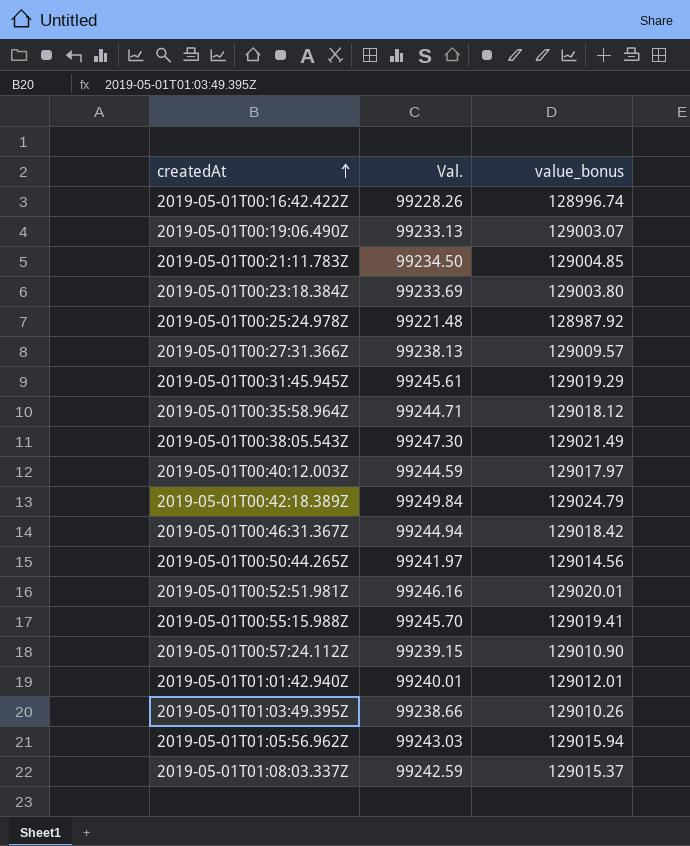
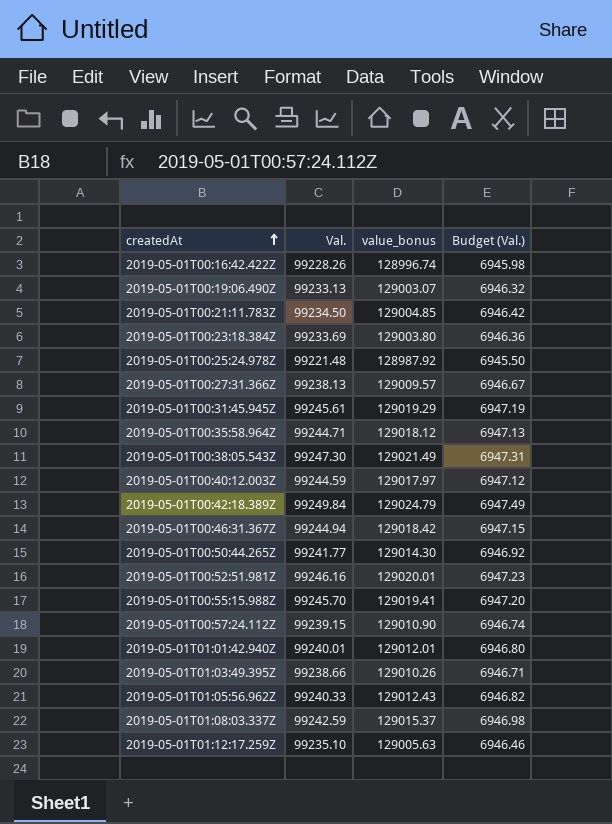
column Budget (Val.) | formula: none -> [Val.] * 0.07
2019-05-01T00:50:44.265Z | Val.: 99241.97 -> 99241.77
2019-05-01T00:50:44.265Z | value_bonus: 129014.56 -> 129014.30
2019-05-01T01:05:56.962Z | Val.: 99243.03 -> 99240.33
2019-05-01T01:05:56.962Z | value_bonus: 129015.94 -> 129012.43
row 2019-05-01T01:12:17.259Z: none -> 99235.10 | 129005.63 | 6946.46

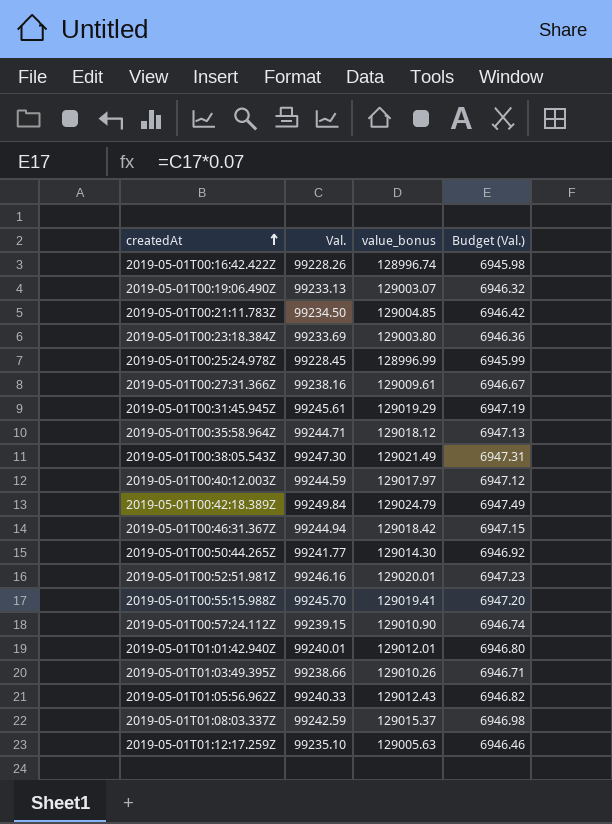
2019-05-01T00:25:24.978Z | Val.: 99221.48 -> 99228.45
2019-05-01T00:25:24.978Z | value_bonus: 128987.92 -> 128996.99
2019-05-01T00:25:24.978Z | Budget (Val.): 6945.50 -> 6945.99
2019-05-01T00:27:31.366Z | Val.: 99238.13 -> 99238.16
2019-05-01T00:27:31.366Z | value_bonus: 129009.57 -> 129009.61

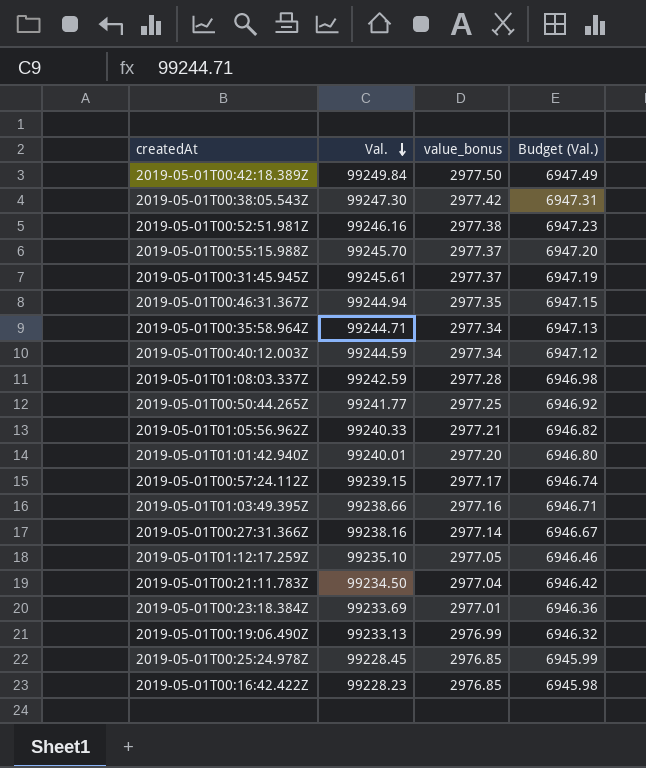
row order: createdAt ascending -> Val. descending
column value_bonus | formula: [Val.] * 1.3 -> [Val.] * 0.03
2019-05-01T00:16:42.422Z | Val.: 99228.26 -> 99228.23

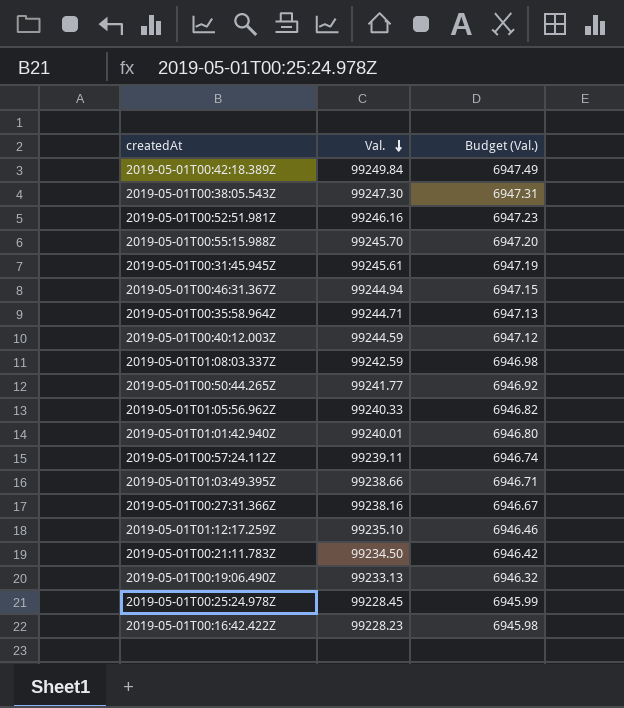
column value_bonus | formula: [Val.] * 0.03 -> none
row 2019-05-01T00:23:18.384Z: 99233.69 | 2977.01 | 6946.36 -> none
2019-05-01T00:57:24.112Z | Val.: 99239.15 -> 99239.11

